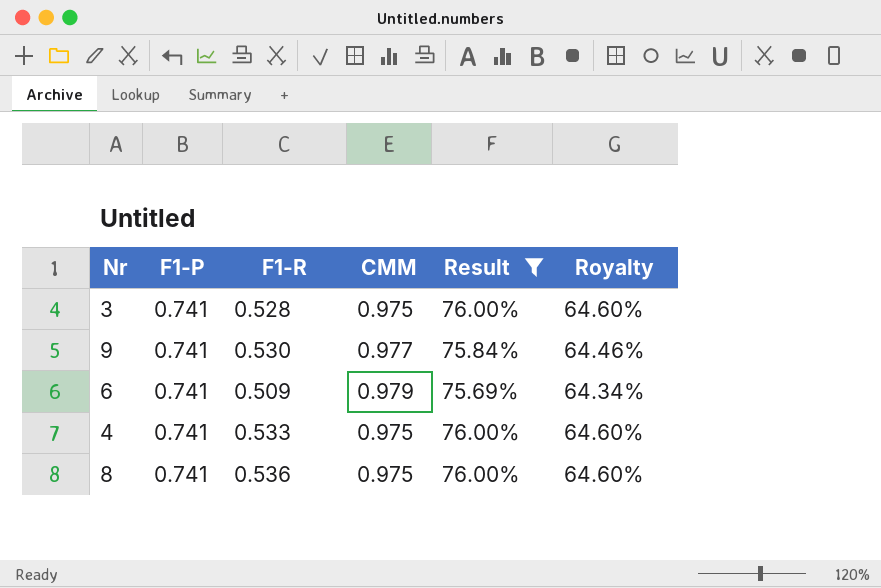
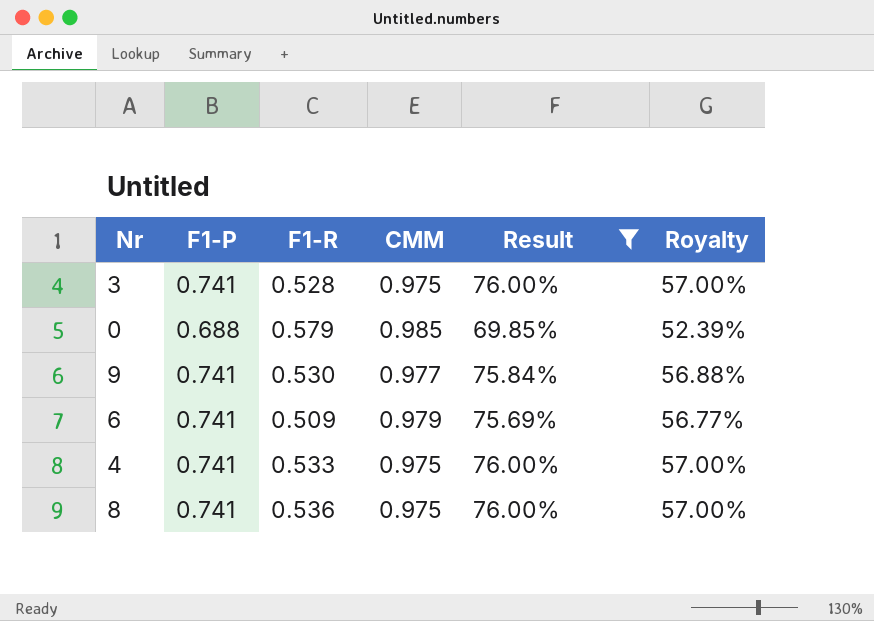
column Royalty | formula: [Result] * 0.85 -> [Result] * 0.75
row 0: none -> 0.688 | 0.579 | 0.985 | 69.85% | 52.39%

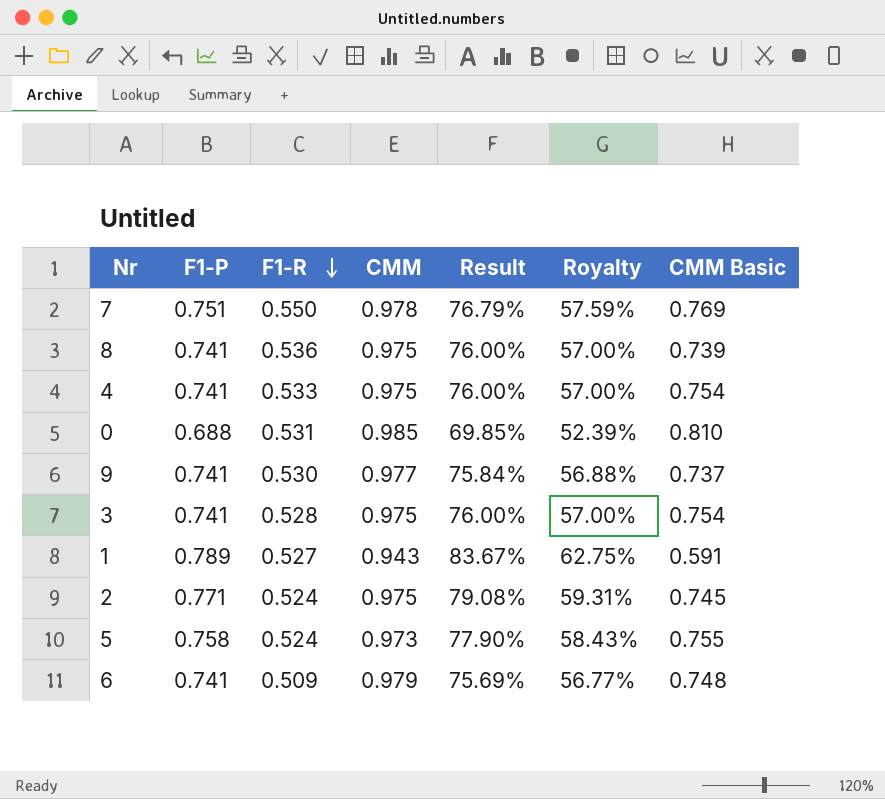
filter: Result <= 76.00% -> none
row order: none -> F1-R descending
column CMM Basic | position: none -> 7
0 | F1-R: 0.579 -> 0.531

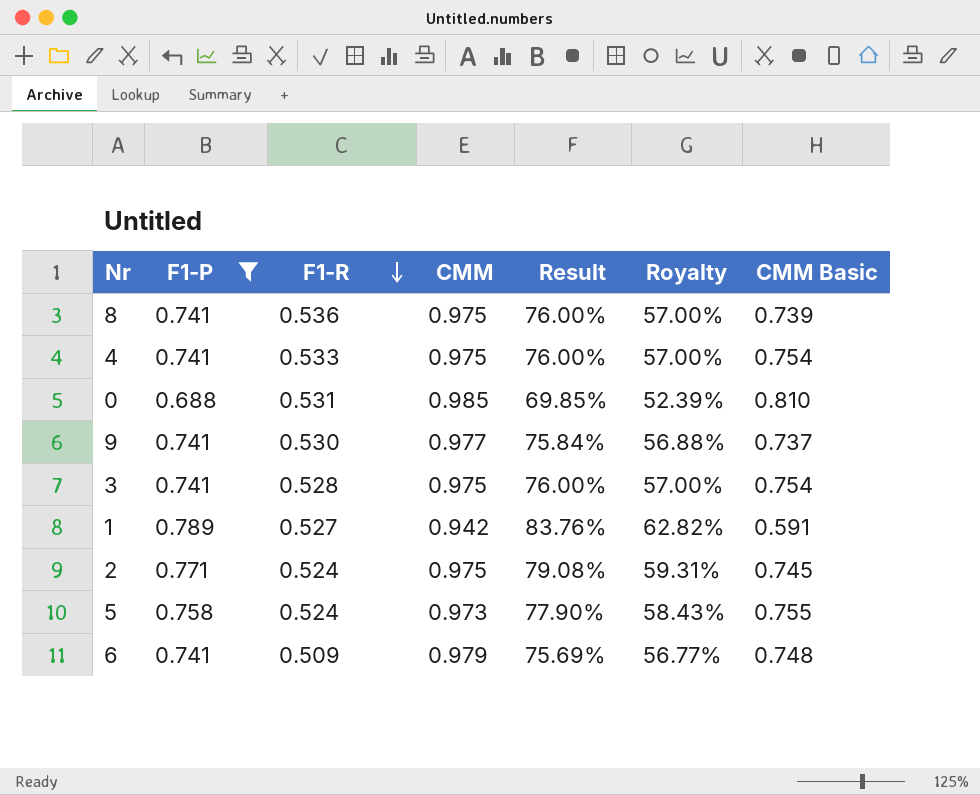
filter: none -> F1-P != 0.751
1 | CMM: 0.943 -> 0.942
1 | Result: 83.67% -> 83.76%
1 | Royalty: 62.75% -> 62.82%

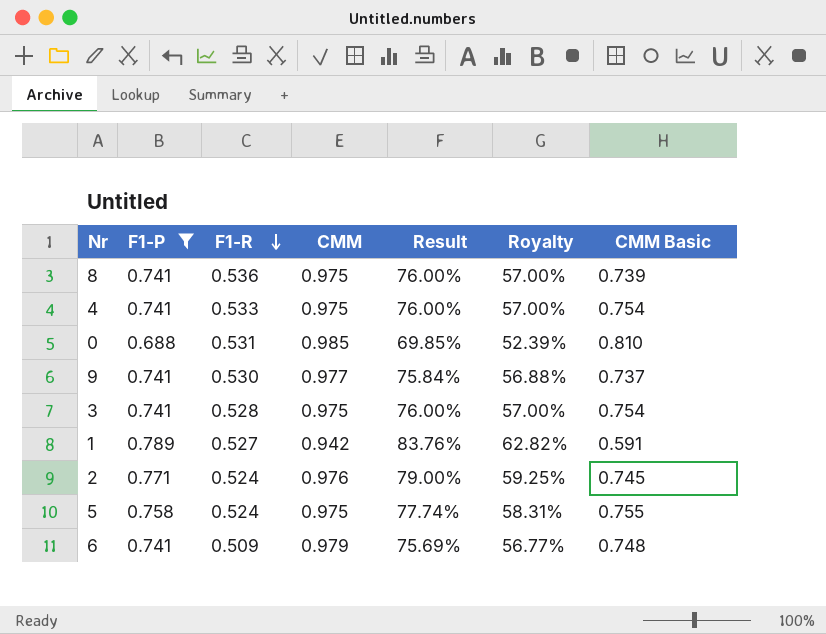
2 | CMM: 0.975 -> 0.976
2 | Result: 79.08% -> 79.00%
2 | Royalty: 59.31% -> 59.25%
5 | CMM: 0.973 -> 0.975
5 | Result: 77.90% -> 77.74%
5 | Royalty: 58.43% -> 58.31%

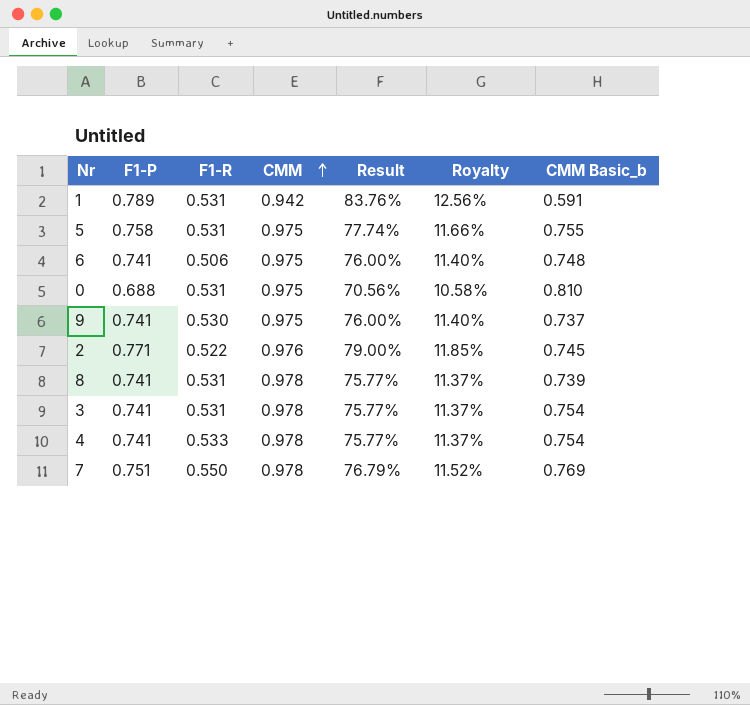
filter: F1-P != 0.751 -> none
row order: F1-R descending -> CMM ascending
column Royalty | formula: [Result] * 0.75 -> [Result] * 0.15
column name: CMM Basic -> CMM Basic_b
1 | F1-R: 0.527 -> 0.531
5 | F1-R: 0.524 -> 0.531
6 | F1-R: 0.509 -> 0.506
6 | CMM: 0.979 -> 0.975
6 | Result: 75.69% -> 76.00%
0 | CMM: 0.985 -> 0.975
0 | Result: 69.85% -> 70.56%
9 | CMM: 0.977 -> 0.975
9 | Result: 75.84% -> 76.00%
2 | F1-R: 0.524 -> 0.522
8 | F1-R: 0.536 -> 0.531
8 | CMM: 0.975 -> 0.978
8 | Result: 76.00% -> 75.77%
3 | F1-R: 0.528 -> 0.531
3 | CMM: 0.975 -> 0.978
3 | Result: 76.00% -> 75.77%
4 | CMM: 0.975 -> 0.978
4 | Result: 76.00% -> 75.77%

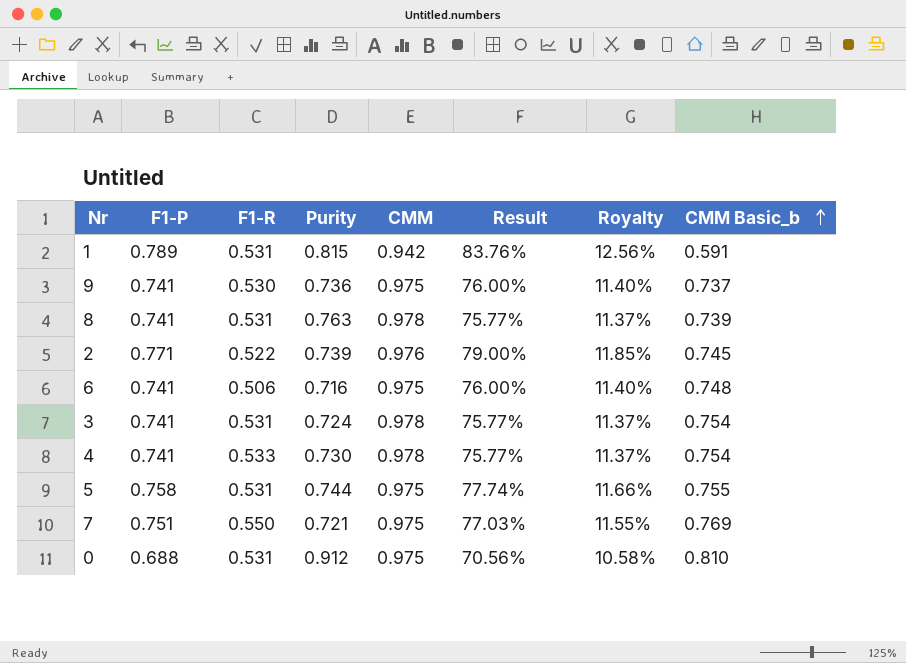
row order: CMM ascending -> CMM Basic_b ascending
column Purity | position: none -> 4
7 | CMM: 0.978 -> 0.975
7 | Result: 76.79% -> 77.03%
7 | Royalty: 11.52% -> 11.55%

